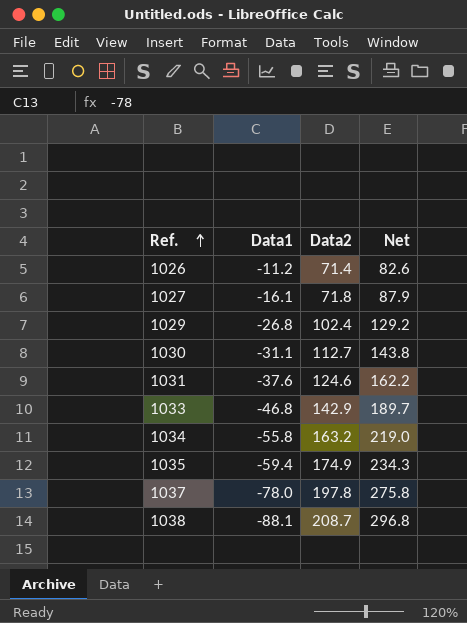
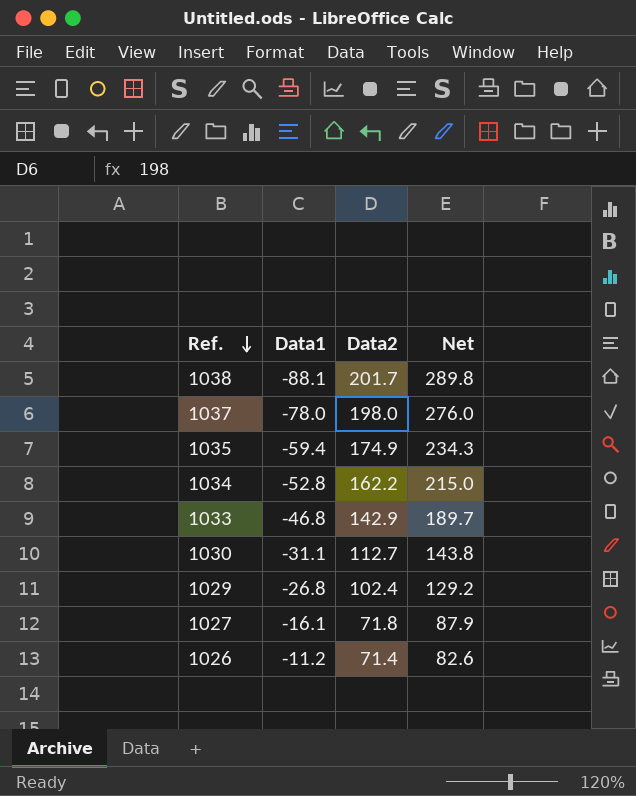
row order: Ref. ascending -> Ref. descending
row 1031: -37.6 | 124.6 | 162.2 -> none
1038 | Data2: 208.7 -> 201.7
1038 | Net: 296.8 -> 289.8
1037 | Data2: 197.8 -> 198.0
1037 | Net: 275.8 -> 276.0
1034 | Data1: -55.8 -> -52.8
1034 | Data2: 163.2 -> 162.2
1034 | Net: 219.0 -> 215.0

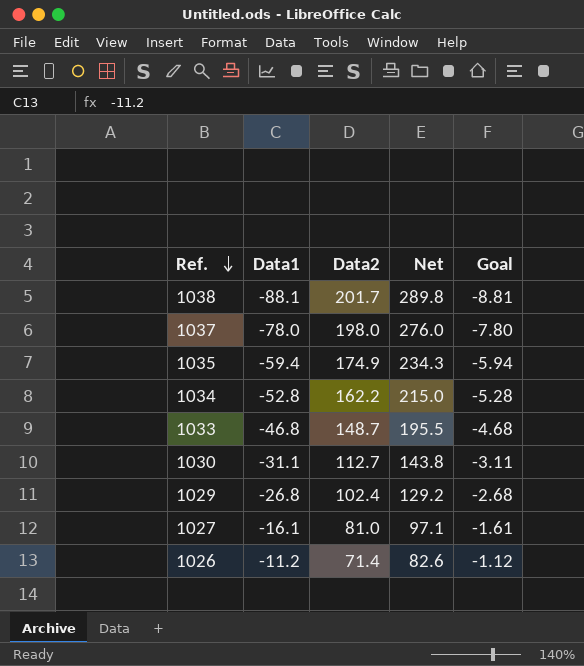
column Goal | formula: none -> [Data1] * 0.1
1033 | Data2: 142.9 -> 148.7
1033 | Net: 189.7 -> 195.5
1027 | Data2: 71.8 -> 81.0
1027 | Net: 87.9 -> 97.1

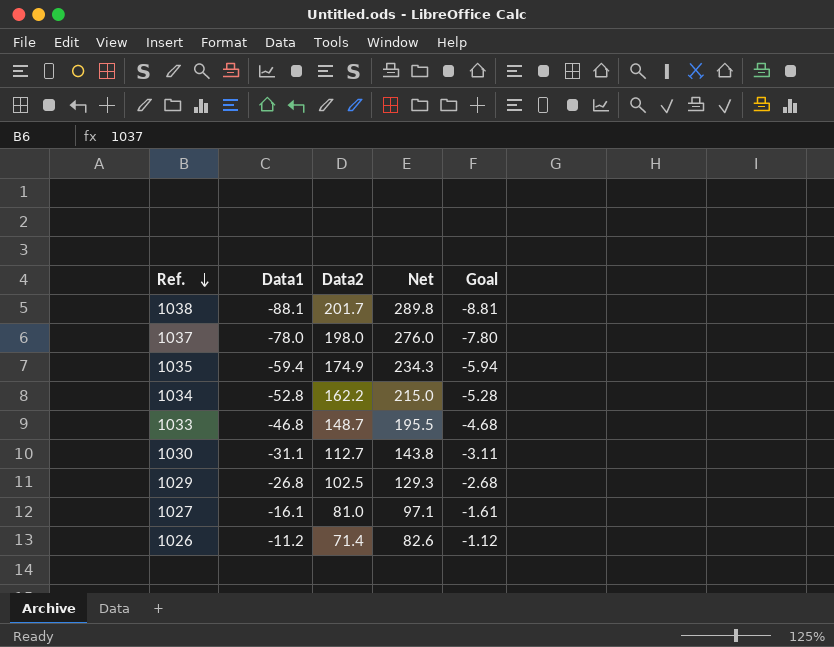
1029 | Data2: 102.4 -> 102.5
1029 | Net: 129.2 -> 129.3

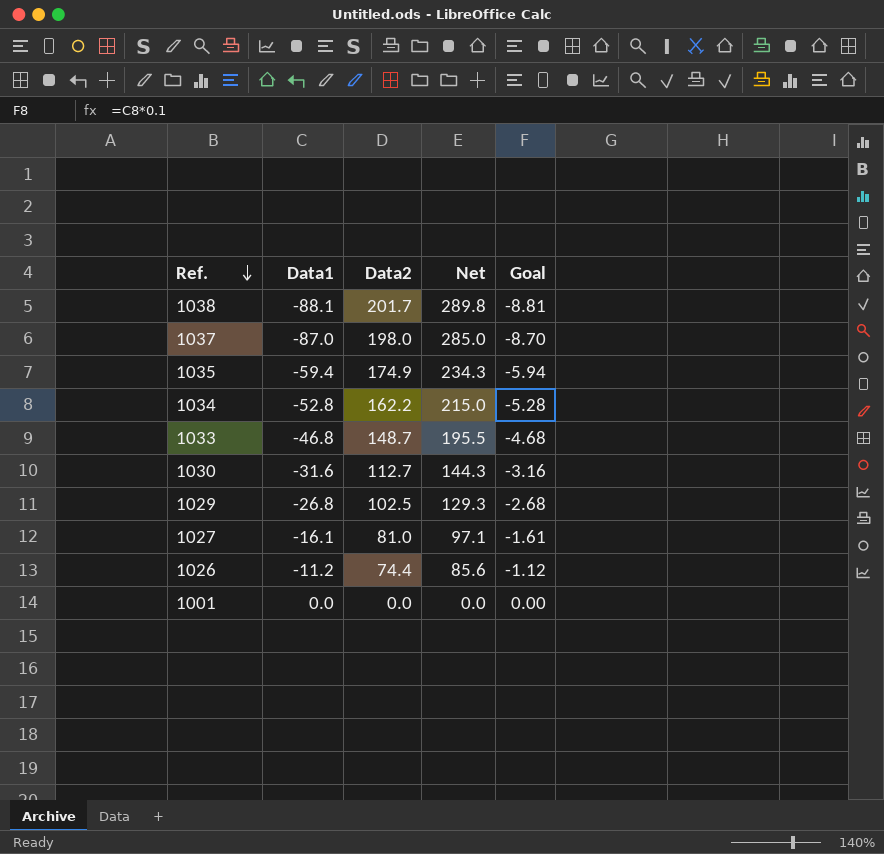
1037 | Data1: -78.0 -> -87.0
1037 | Net: 276.0 -> 285.0
1037 | Goal: -7.80 -> -8.70
1030 | Data1: -31.1 -> -31.6
1030 | Net: 143.8 -> 144.3
1030 | Goal: -3.11 -> -3.16
1026 | Data2: 71.4 -> 74.4
1026 | Net: 82.6 -> 85.6
row 1001: none -> 0.0 | 0.0 | 0.0 | 0.00

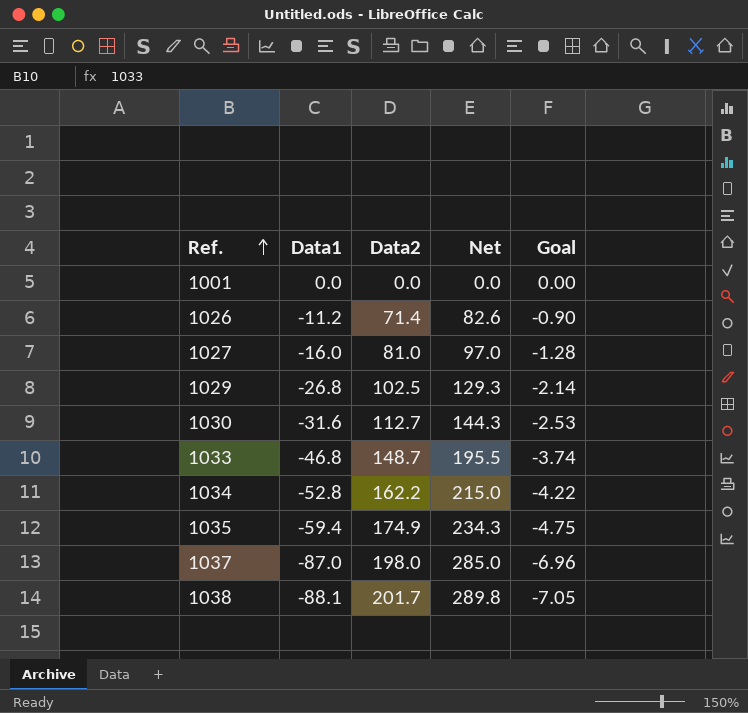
row order: Ref. descending -> Ref. ascending
column Goal | formula: [Data1] * 0.1 -> [Data1] * 0.08
1026 | Data2: 74.4 -> 71.4
1026 | Net: 85.6 -> 82.6
1027 | Data1: -16.1 -> -16.0
1027 | Net: 97.1 -> 97.0

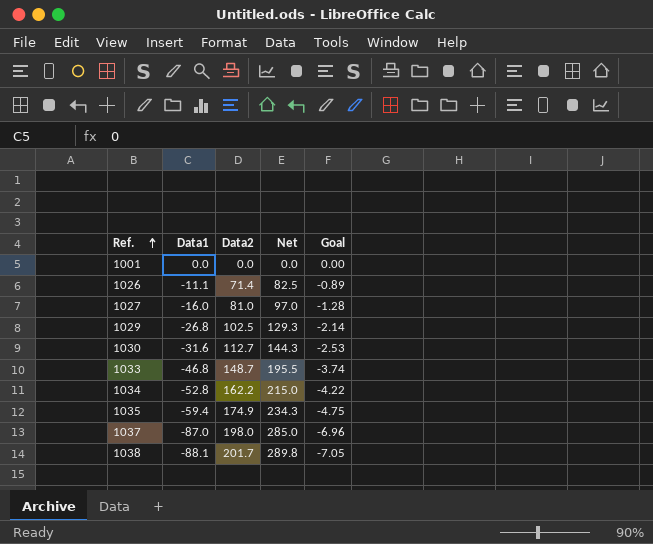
1026 | Data1: -11.2 -> -11.1
1026 | Net: 82.6 -> 82.5
1026 | Goal: -0.90 -> -0.89

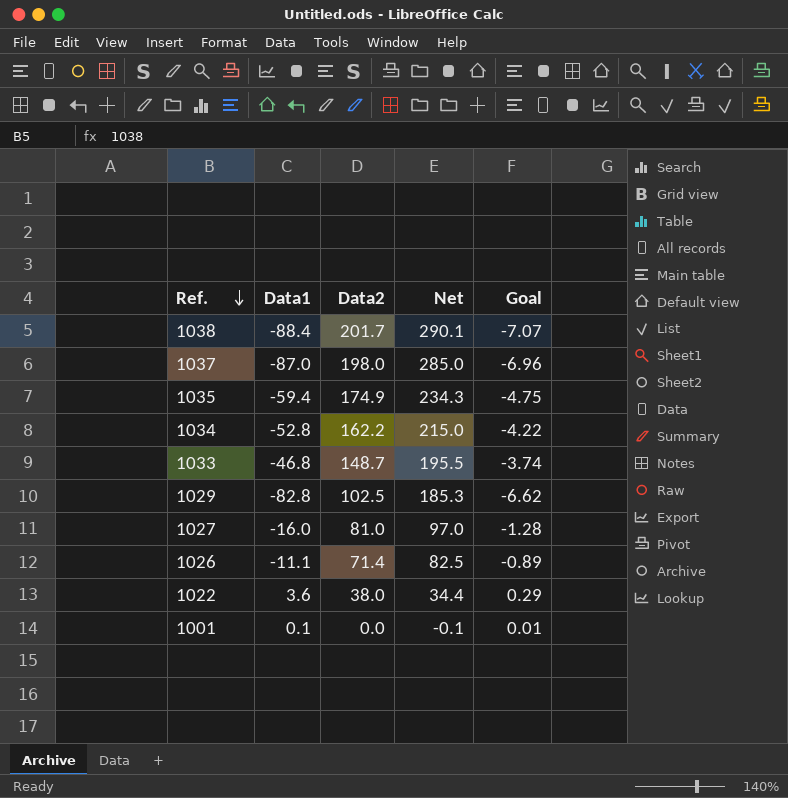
row order: Ref. ascending -> Ref. descending
row 1030: -31.6 | 112.7 | 144.3 | -2.53 -> none
1038 | Data1: -88.1 -> -88.4
1038 | Net: 289.8 -> 290.1
1038 | Goal: -7.05 -> -7.07
1029 | Data1: -26.8 -> -82.8
1029 | Net: 129.3 -> 185.3
1029 | Goal: -2.14 -> -6.62
row 1022: none -> 3.6 | 38.0 | 34.4 | 0.29
1001 | Data1: 0.0 -> 0.1
1001 | Net: 0.0 -> -0.1
1001 | Goal: 0.00 -> 0.01

